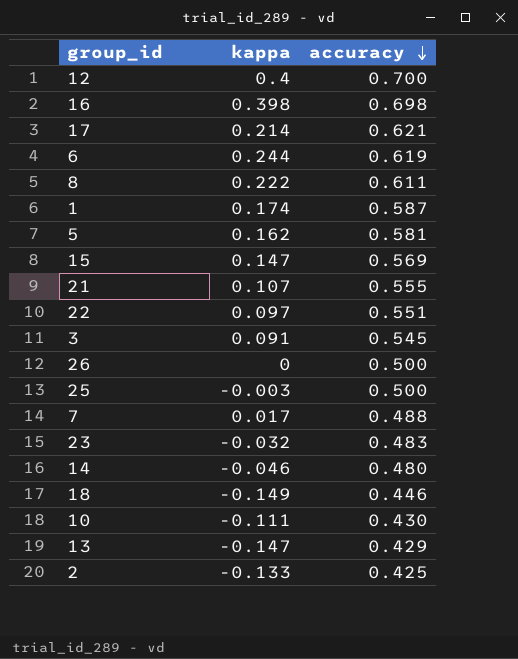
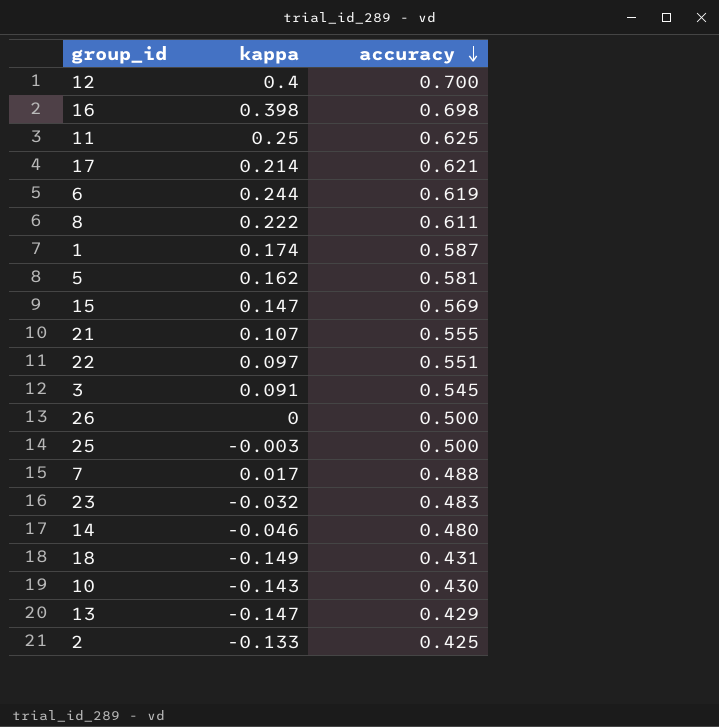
row 11: none -> 0.25 | 0.625
18 | accuracy: 0.446 -> 0.431
10 | kappa: -0.111 -> -0.143

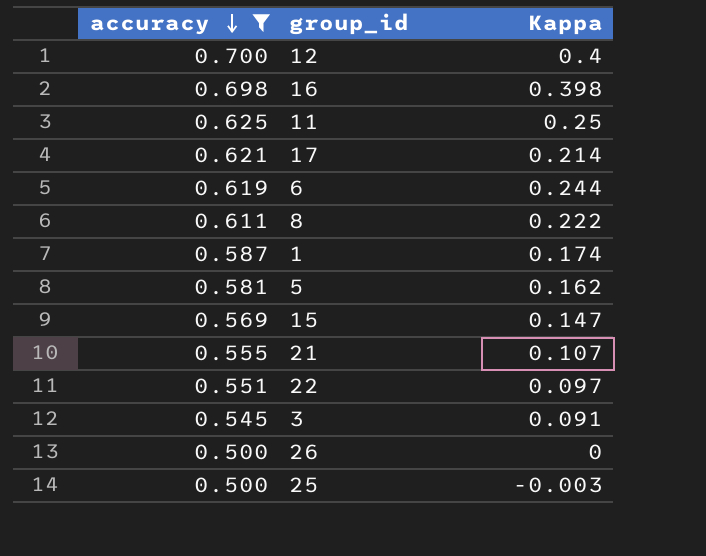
filter: none -> accuracy >= 0.500
column accuracy | position: 3 -> 1
column name: kappa -> Kappa

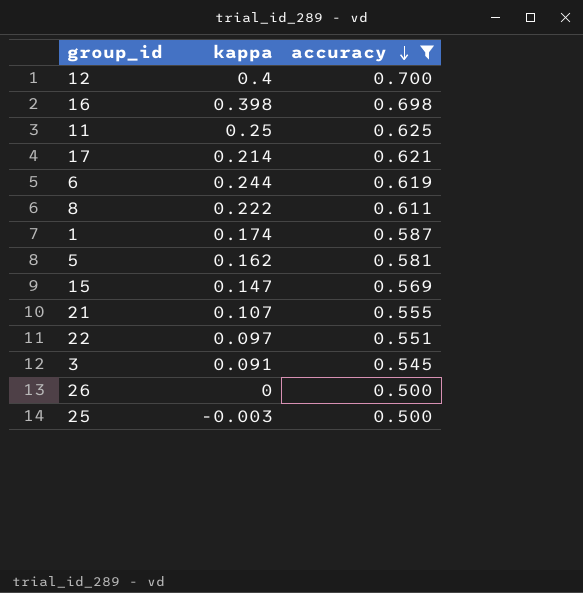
column name: Kappa -> kappa
column accuracy | position: 1 -> 3

